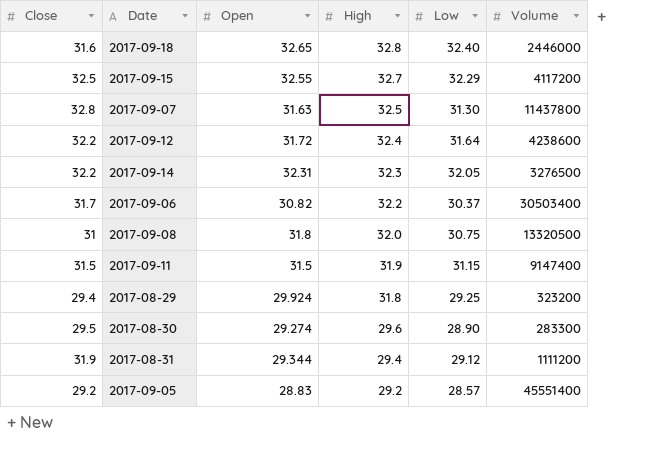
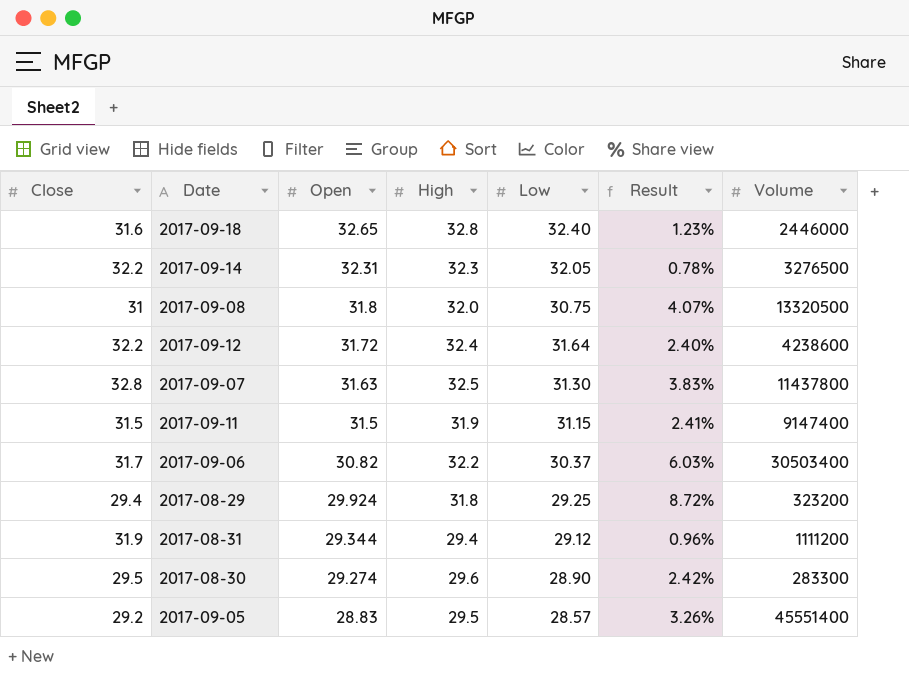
row order: High descending -> Open descending
column Result | formula: none -> ([High] - [Low]) / [Low]
row 2017-09-15: 32.5 | 32.55 | 32.7 | 32.29 | 4117200 -> none
2017-09-05 | High: 29.2 -> 29.5

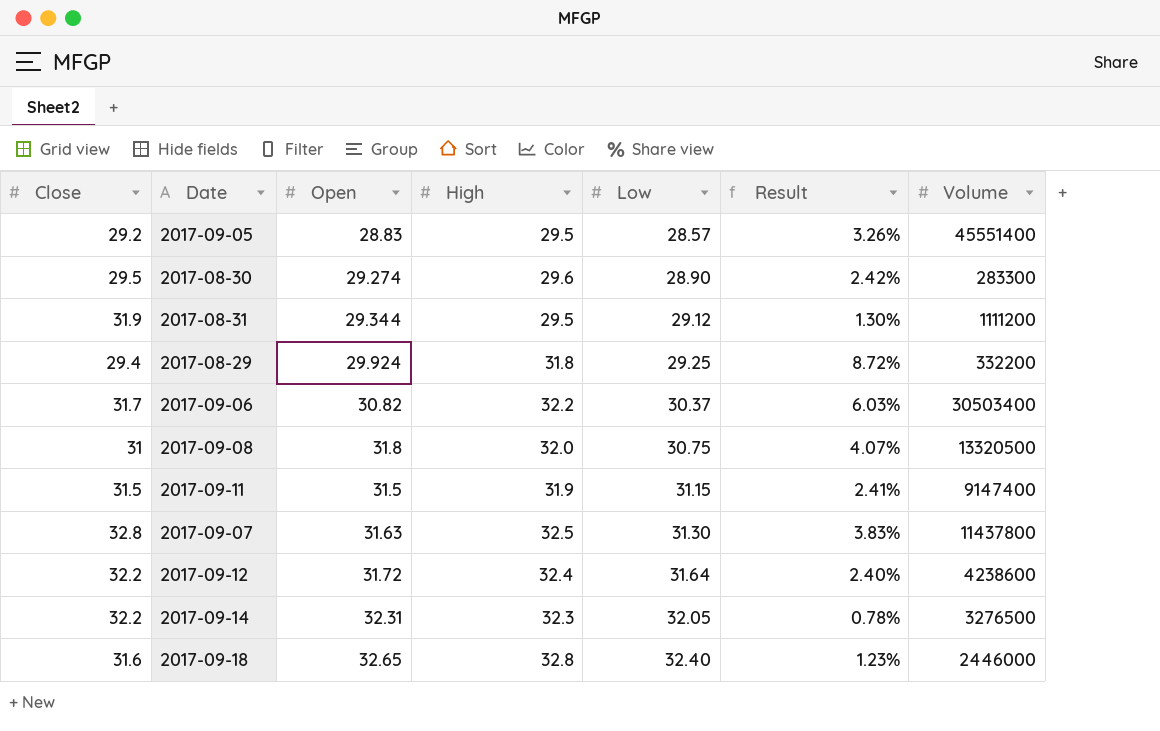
row order: Open descending -> Low ascending
2017-08-31 | High: 29.4 -> 29.5
2017-08-31 | Result: 0.96% -> 1.30%
2017-08-29 | Volume: 323200 -> 332200

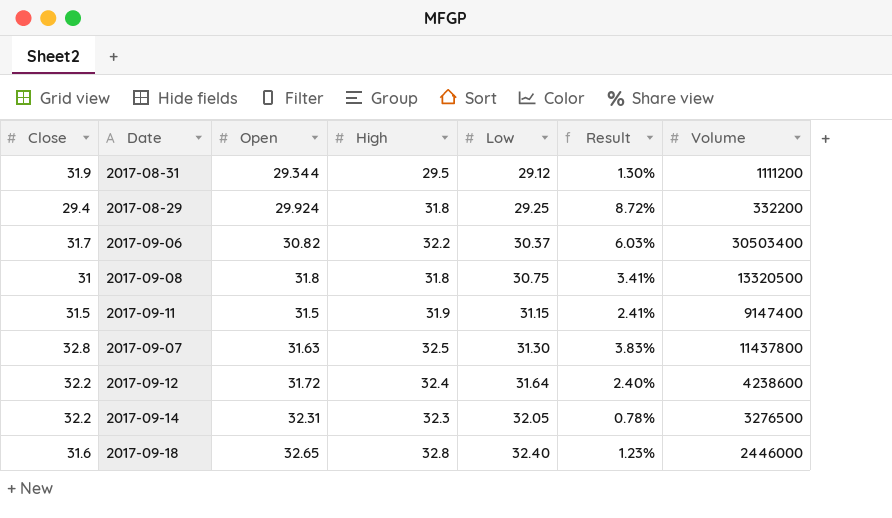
row 2017-09-05: 29.2 | 28.83 | 29.5 | 28.57 | 3.26% | 45551400 -> none
row 2017-08-30: 29.5 | 29.274 | 29.6 | 28.90 | 2.42% | 283300 -> none
2017-09-08 | High: 32.0 -> 31.8
2017-09-08 | Result: 4.07% -> 3.41%

